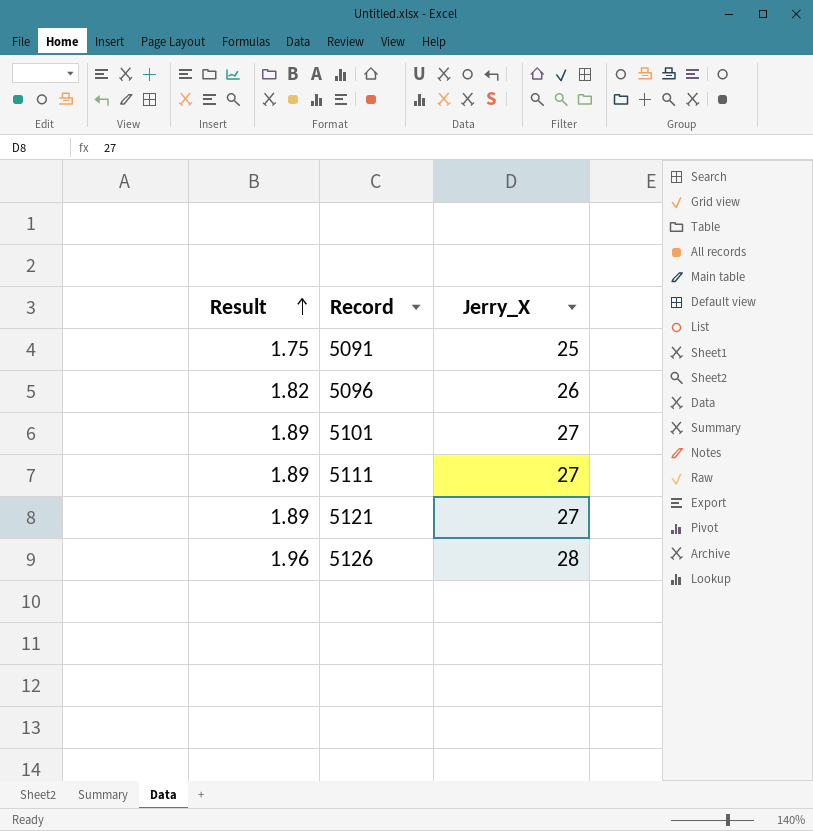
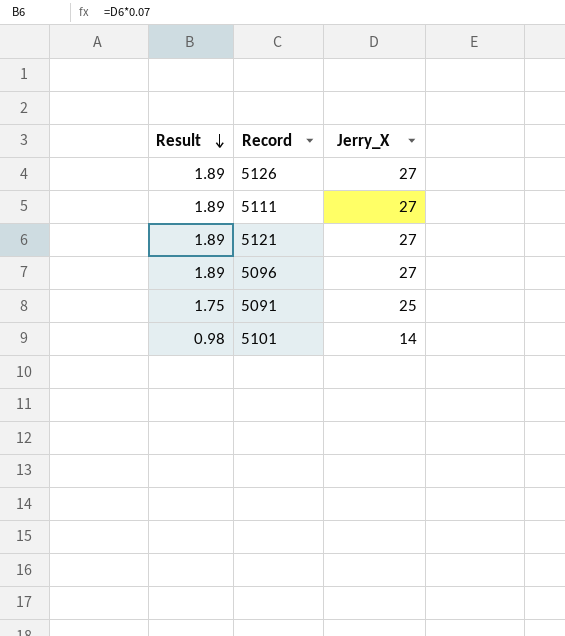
row order: Result ascending -> Result descending
5126 | Result: 1.96 -> 1.89
5126 | Jerry_X: 28 -> 27
5096 | Result: 1.82 -> 1.89
5096 | Jerry_X: 26 -> 27
5101 | Result: 1.89 -> 0.98
5101 | Jerry_X: 27 -> 14

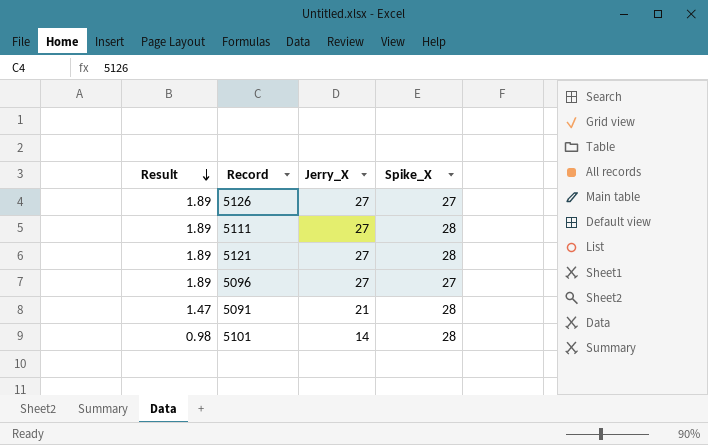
column Spike_X | position: none -> 4
5091 | Result: 1.75 -> 1.47
5091 | Jerry_X: 25 -> 21

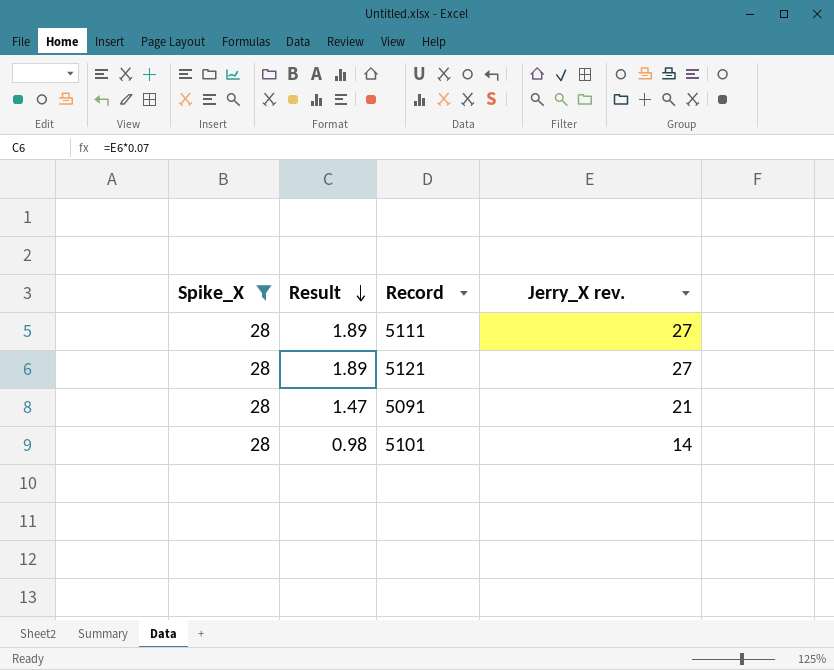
filter: none -> Spike_X = 28
column Spike_X | position: 4 -> 1
column name: Jerry_X -> Jerry_X rev.

